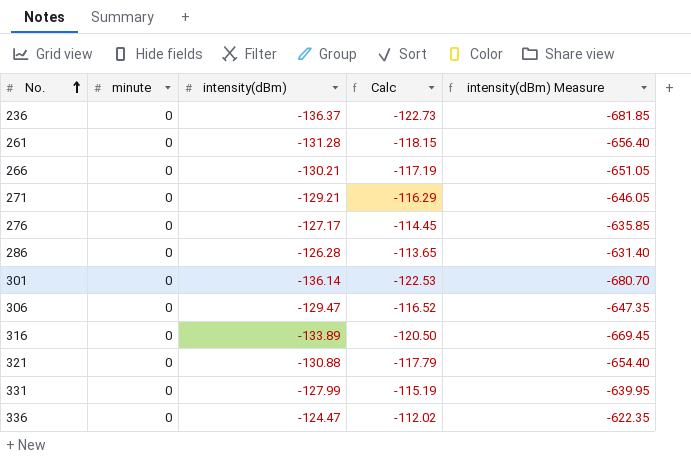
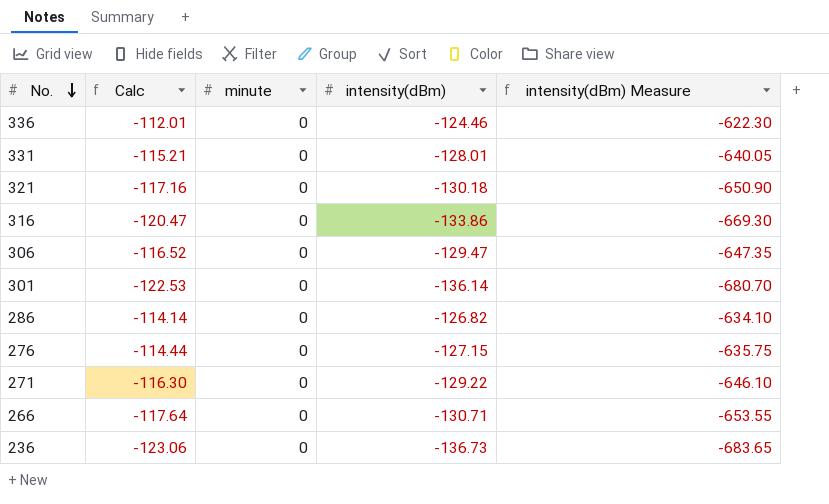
row order: No. ascending -> No. descending
column Calc | position: 4 -> 2
row 261: 0 | -131.28 | -118.15 | -656.40 -> none
336 | Calc: -112.02 -> -112.01
336 | intensity(dBm): -124.47 -> -124.46
336 | intensity(dBm) Measure: -622.35 -> -622.30
331 | Calc: -115.19 -> -115.21
331 | intensity(dBm): -127.99 -> -128.01
331 | intensity(dBm) Measure: -639.95 -> -640.05
321 | Calc: -117.79 -> -117.16
321 | intensity(dBm): -130.88 -> -130.18
321 | intensity(dBm) Measure: -654.40 -> -650.90
316 | Calc: -120.50 -> -120.47
316 | intensity(dBm): -133.89 -> -133.86
316 | intensity(dBm) Measure: -669.45 -> -669.30
286 | Calc: -113.65 -> -114.14
286 | intensity(dBm): -126.28 -> -126.82
286 | intensity(dBm) Measure: -631.40 -> -634.10
276 | Calc: -114.45 -> -114.44
276 | intensity(dBm): -127.17 -> -127.15
276 | intensity(dBm) Measure: -635.85 -> -635.75
271 | Calc: -116.29 -> -116.30
271 | intensity(dBm): -129.21 -> -129.22
271 | intensity(dBm) Measure: -646.05 -> -646.10
266 | Calc: -117.19 -> -117.64
266 | intensity(dBm): -130.21 -> -130.71
266 | intensity(dBm) Measure: -651.05 -> -653.55
236 | Calc: -122.73 -> -123.06
236 | intensity(dBm): -136.37 -> -136.73
236 | intensity(dBm) Measure: -681.85 -> -683.65

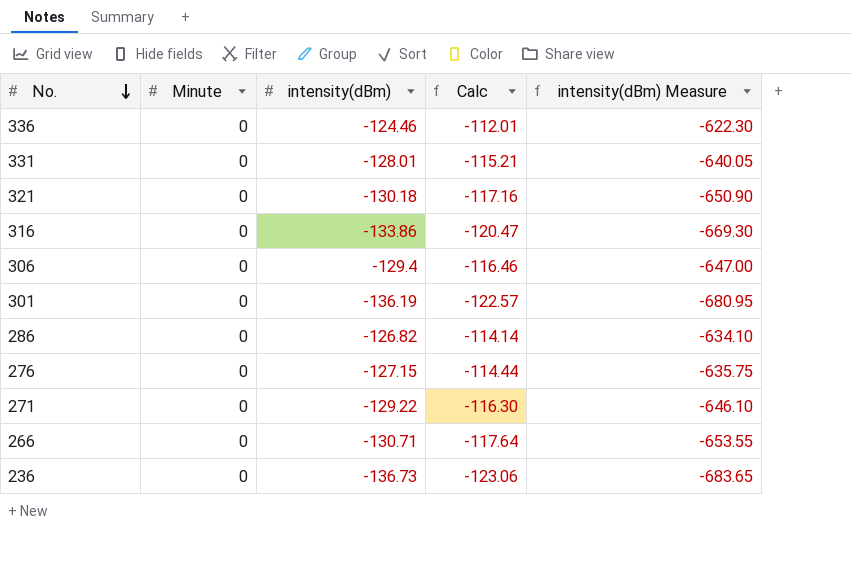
column name: minute -> Minute
column Calc | position: 2 -> 4
306 | intensity(dBm): -129.47 -> -129.4
306 | Calc: -116.52 -> -116.46
306 | intensity(dBm) Measure: -647.35 -> -647.00
301 | intensity(dBm): -136.14 -> -136.19
301 | Calc: -122.53 -> -122.57
301 | intensity(dBm) Measure: -680.70 -> -680.95

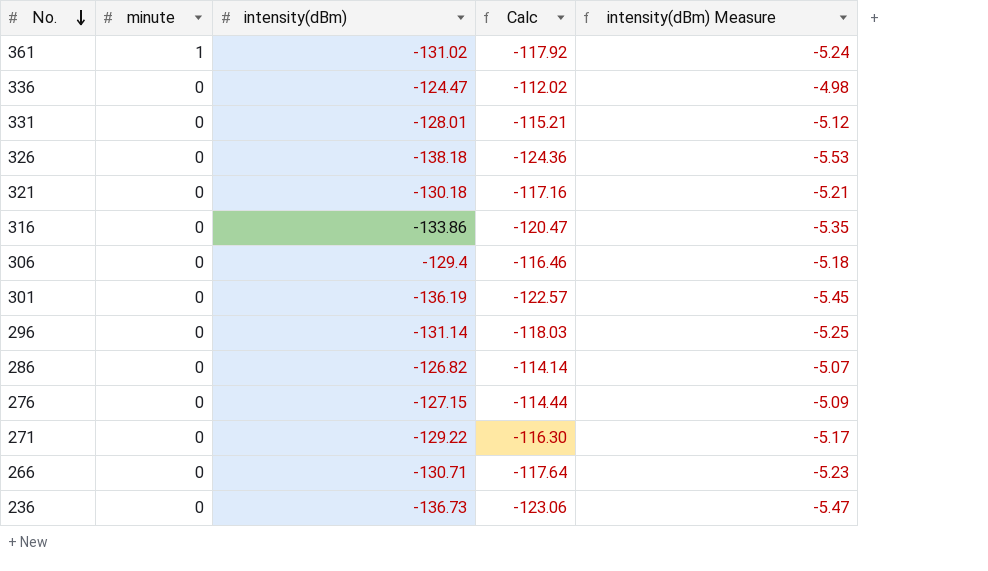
column name: Minute -> minute
column intensity(dBm) Measure | formula: [intensity(dBm)] * 5 -> [intensity(dBm)] * 0.04
row 361: none -> 1 | -131.02 | -117.92 | -5.24
336 | intensity(dBm): -124.46 -> -124.47
336 | Calc: -112.01 -> -112.02
row 326: none -> 0 | -138.18 | -124.36 | -5.53
row 296: none -> 0 | -131.14 | -118.03 | -5.25

